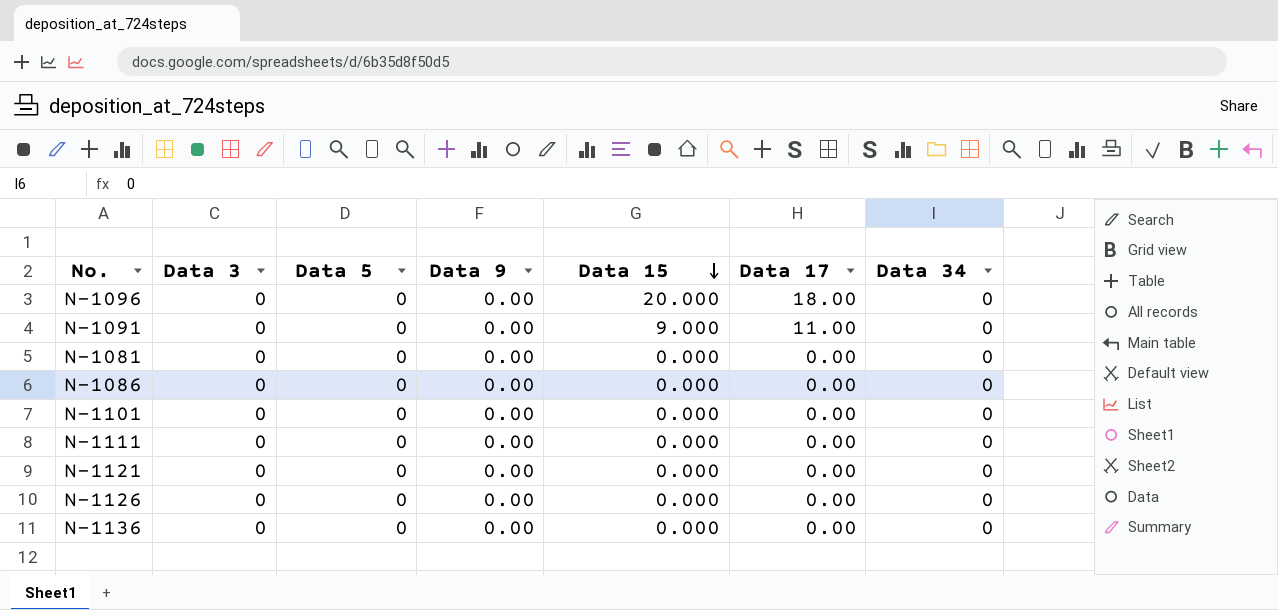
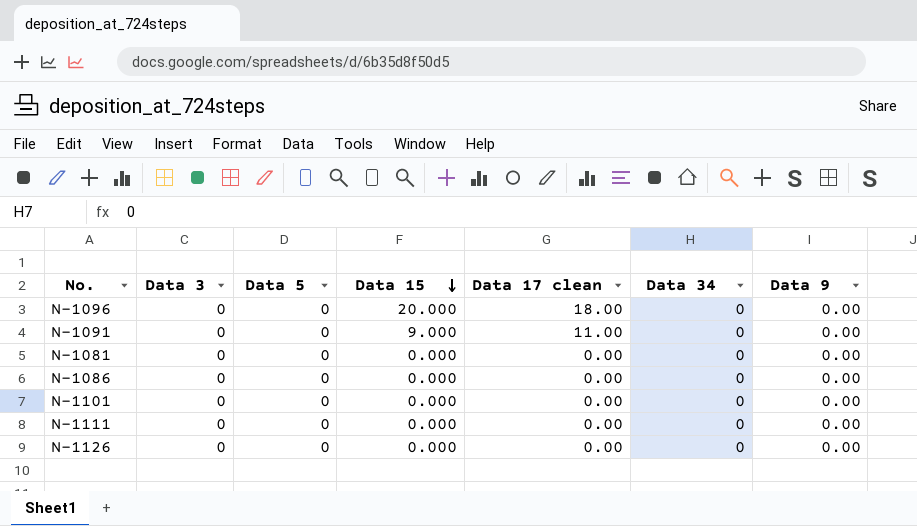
column name: Data 17 -> Data 17 clean
column Data 9 | position: 4 -> 7
row N-1121: 0 | 0 | 0.00 | 0.000 | 0.00 | 0 -> none
row N-1136: 0 | 0 | 0.00 | 0.000 | 0.00 | 0 -> none

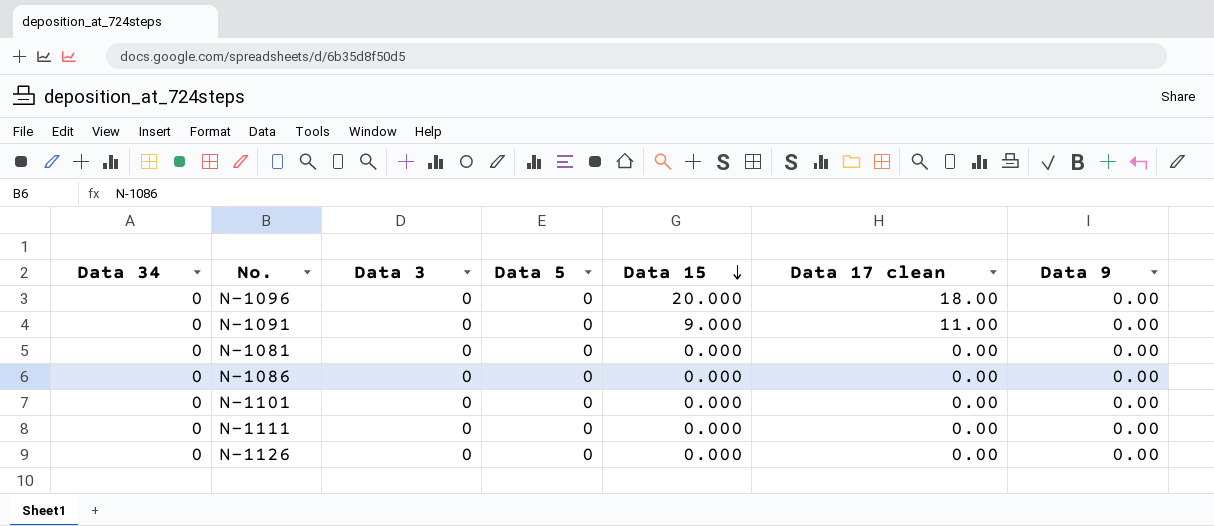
column Data 34 | position: 6 -> 1

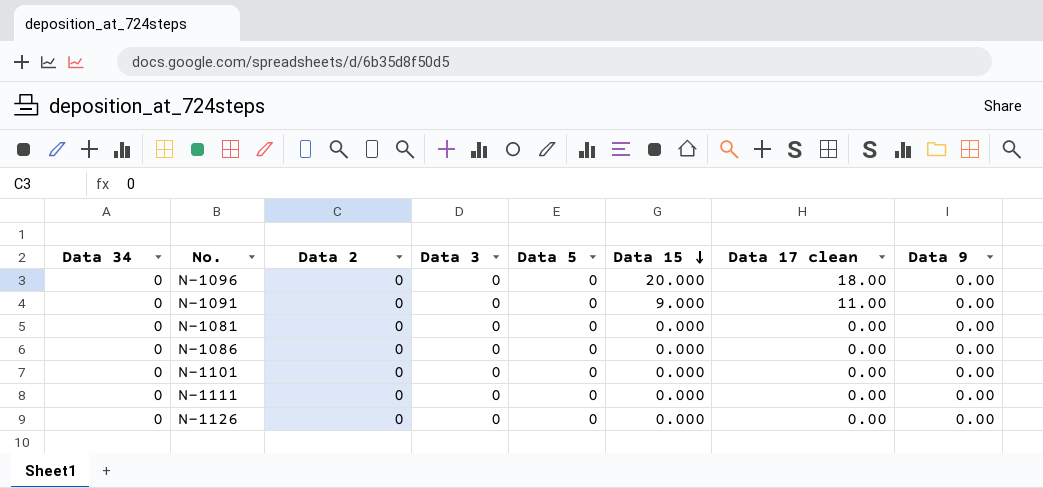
column Data 2 | position: none -> 3

